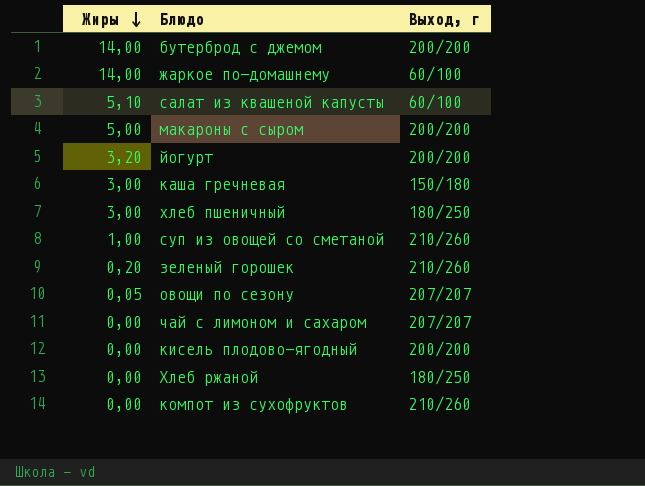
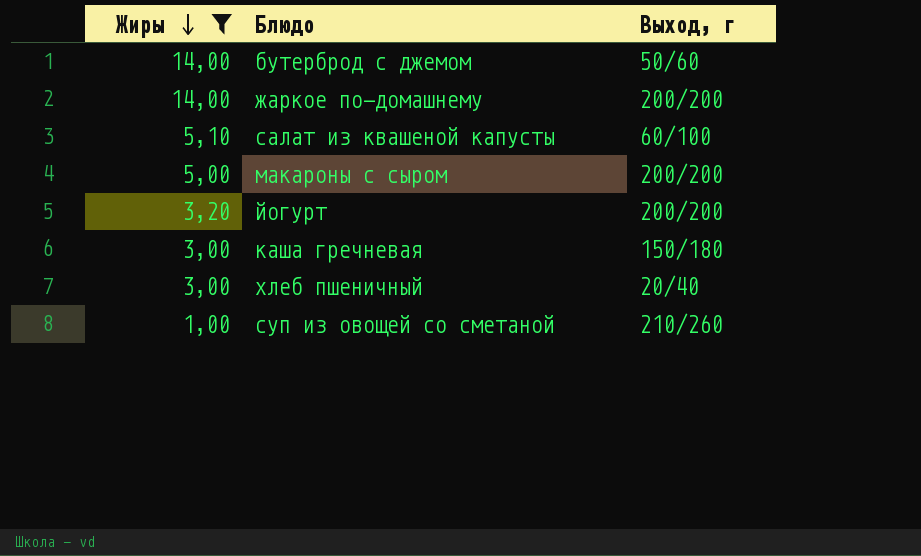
filter: none -> Жиры >= 1,00
бутерброд с джемом | Выход, г: 200/200 -> 50/60
жаркое по-домашнему | Выход, г: 60/100 -> 200/200
хлеб пшеничный | Выход, г: 180/250 -> 20/40

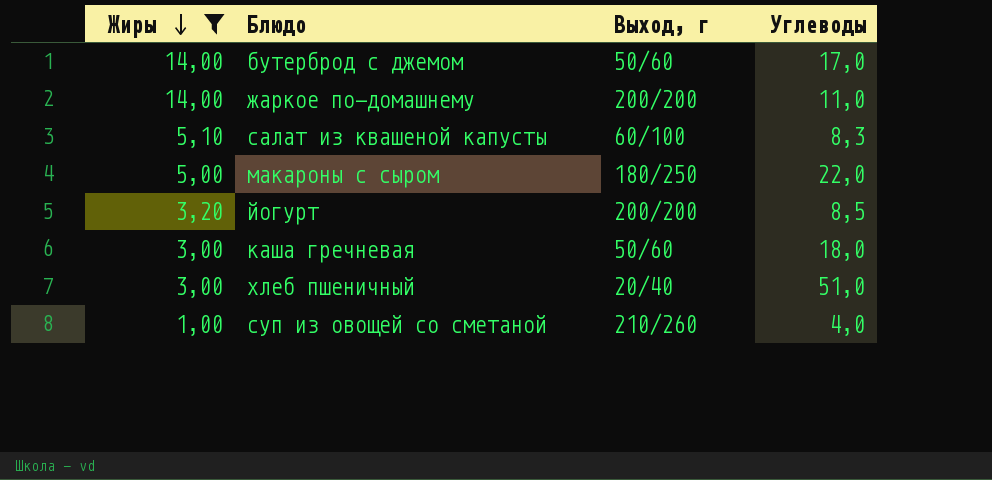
column Углеводы | position: none -> 4
макароны с сыром | Выход, г: 200/200 -> 180/250
каша гречневая | Выход, г: 150/180 -> 50/60

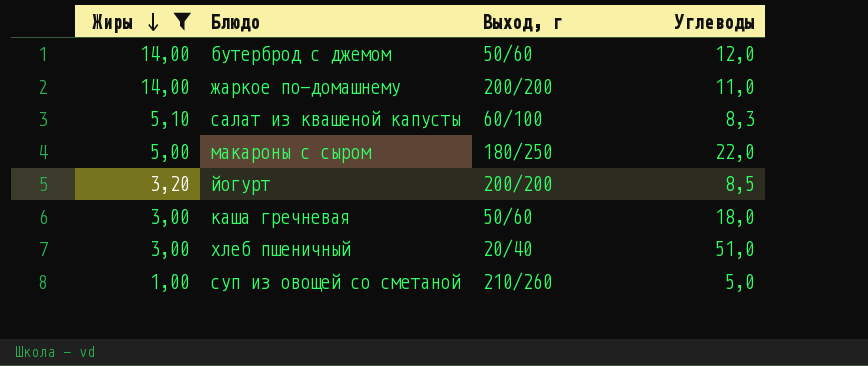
бутерброд с джемом | Углеводы: 17,0 -> 12,0
суп из овощей со сметаной | Углеводы: 4,0 -> 5,0

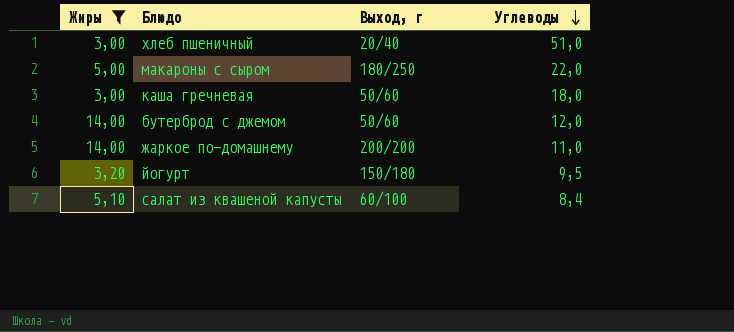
row order: Жиры descending -> Углеводы descending
row суп из овощей со сметаной: 1,00 | 210/260 | 5,0 -> none
йогурт | Выход, г: 200/200 -> 150/180
йогурт | Углеводы: 8,5 -> 9,5
салат из квашеной капусты | Углеводы: 8,3 -> 8,4

